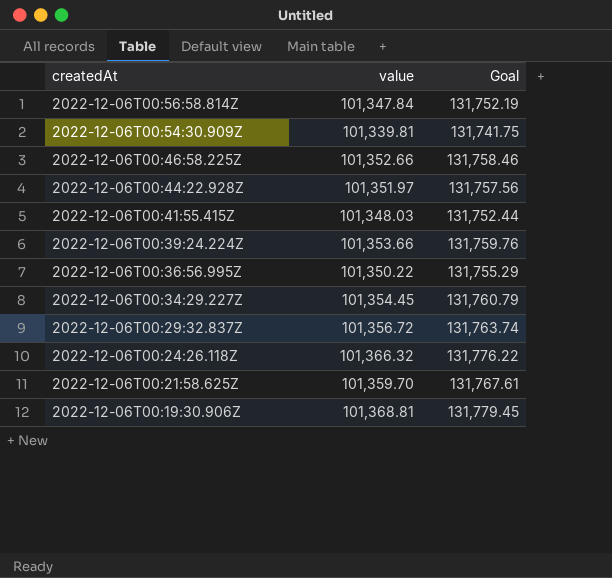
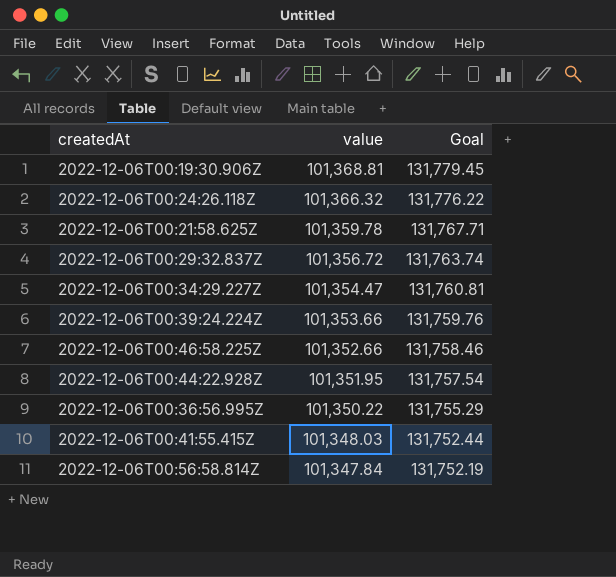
row order: createdAt descending -> value descending
row 2022-12-06T00:54:30.909Z: 101,339.81 | 131,741.75 -> none
2022-12-06T00:21:58.625Z | value: 101,359.70 -> 101,359.78
2022-12-06T00:21:58.625Z | Goal: 131,767.61 -> 131,767.71
2022-12-06T00:34:29.227Z | value: 101,354.45 -> 101,354.47
2022-12-06T00:34:29.227Z | Goal: 131,760.79 -> 131,760.81
2022-12-06T00:44:22.928Z | value: 101,351.97 -> 101,351.95
2022-12-06T00:44:22.928Z | Goal: 131,757.56 -> 131,757.54

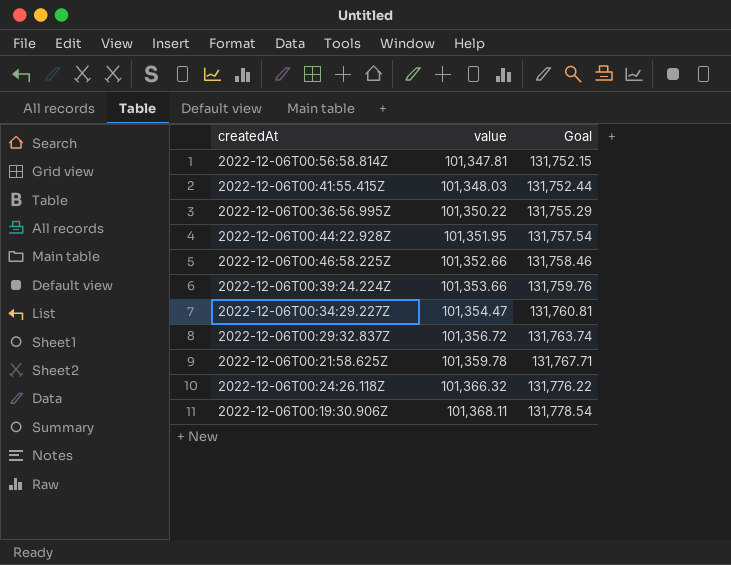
row order: value descending -> value ascending
2022-12-06T00:56:58.814Z | value: 101,347.84 -> 101,347.81
2022-12-06T00:56:58.814Z | Goal: 131,752.19 -> 131,752.15
2022-12-06T00:19:30.906Z | value: 101,368.81 -> 101,368.11
2022-12-06T00:19:30.906Z | Goal: 131,779.45 -> 131,778.54

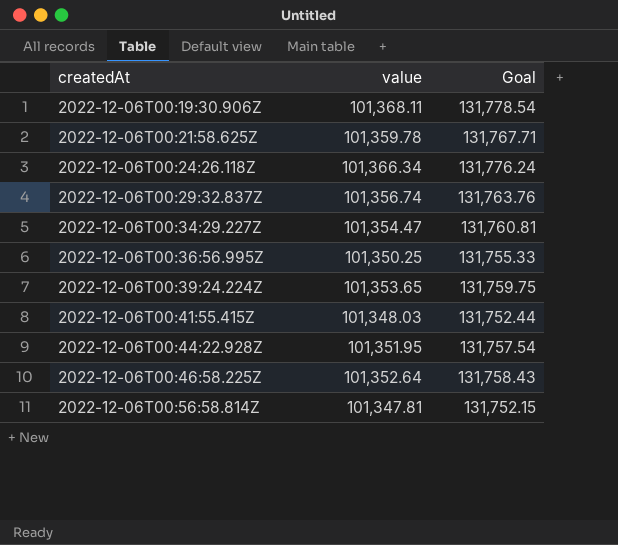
row order: value ascending -> createdAt ascending
2022-12-06T00:24:26.118Z | value: 101,366.32 -> 101,366.34
2022-12-06T00:24:26.118Z | Goal: 131,776.22 -> 131,776.24
2022-12-06T00:29:32.837Z | value: 101,356.72 -> 101,356.74
2022-12-06T00:29:32.837Z | Goal: 131,763.74 -> 131,763.76
2022-12-06T00:36:56.995Z | value: 101,350.22 -> 101,350.25
2022-12-06T00:36:56.995Z | Goal: 131,755.29 -> 131,755.33
2022-12-06T00:39:24.224Z | value: 101,353.66 -> 101,353.65
2022-12-06T00:39:24.224Z | Goal: 131,759.76 -> 131,759.75
2022-12-06T00:46:58.225Z | value: 101,352.66 -> 101,352.64
2022-12-06T00:46:58.225Z | Goal: 131,758.46 -> 131,758.43

